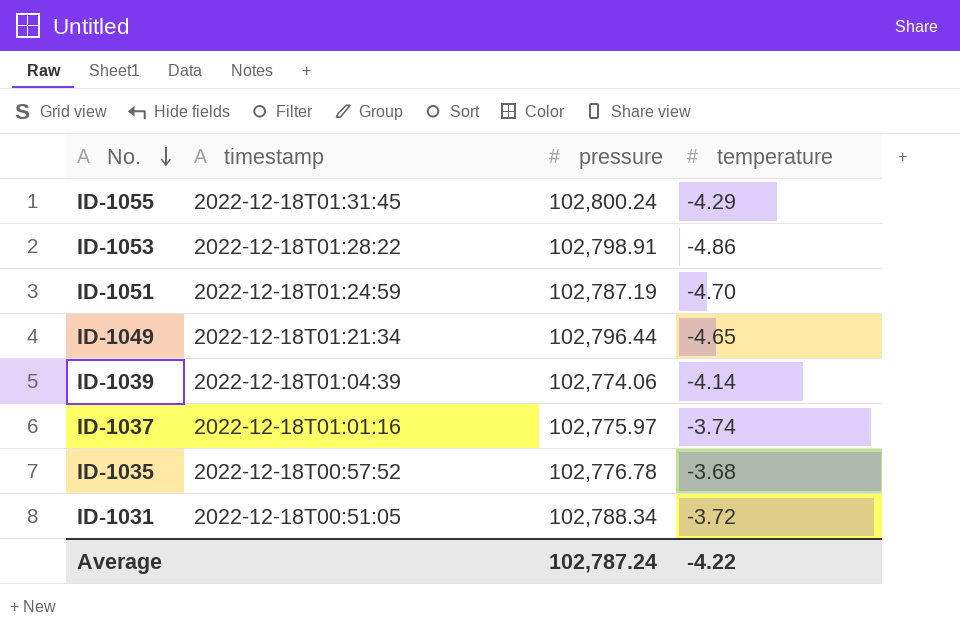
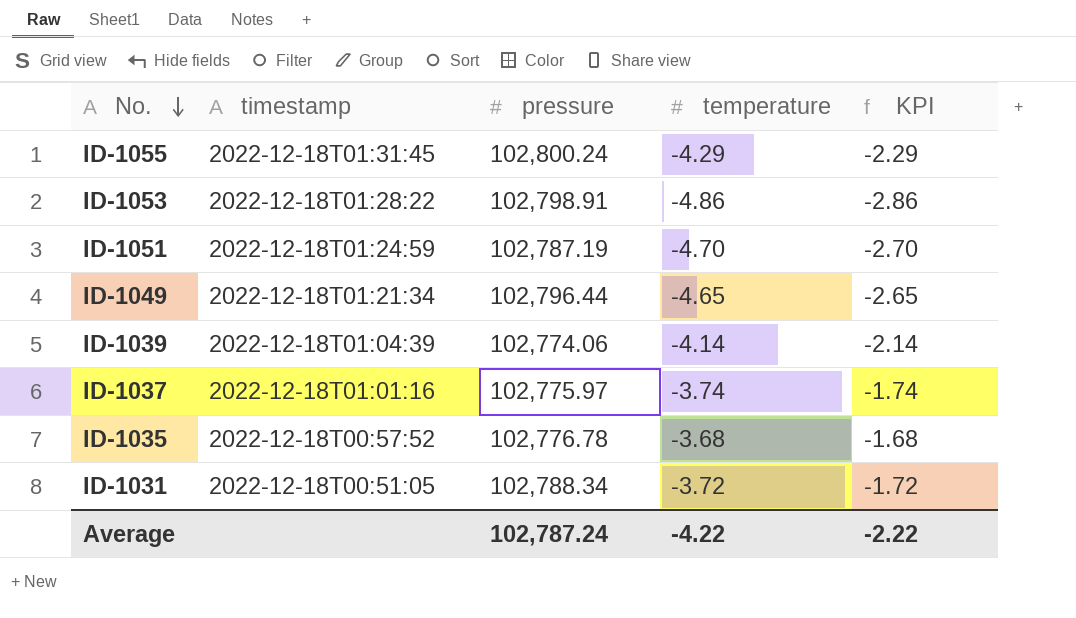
column KPI | formula: none -> [temperature] + 2

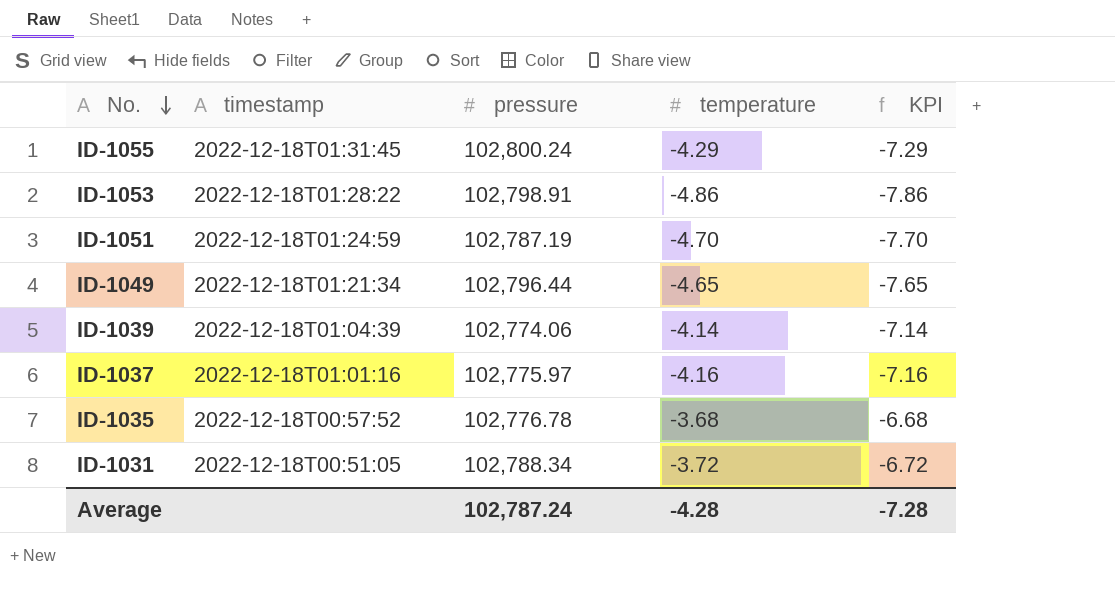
column KPI | formula: [temperature] + 2 -> [temperature] - 3
ID-1037 | temperature: -3.74 -> -4.16
Average | temperature: -4.22 -> -4.28
Average | KPI: -2.22 -> -7.28

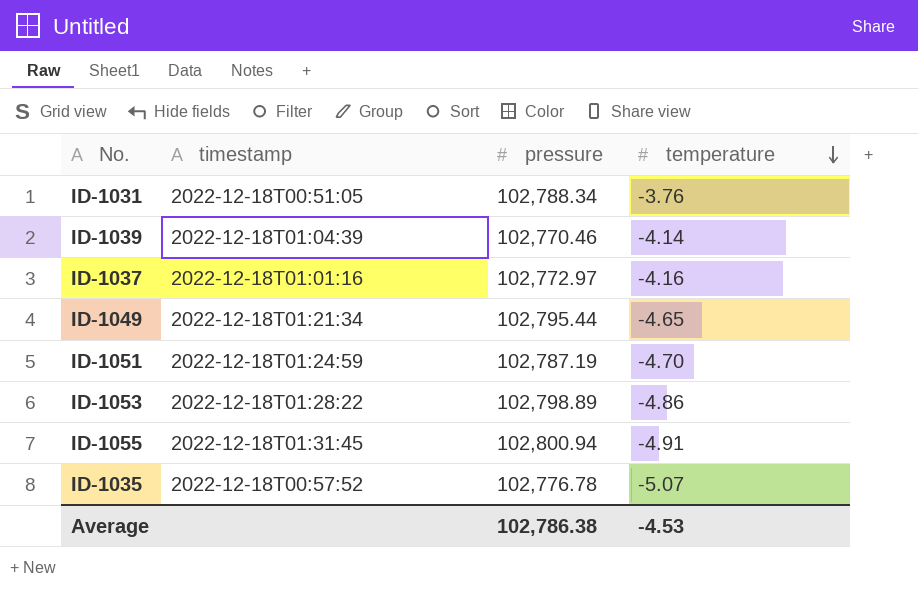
row order: No. descending -> temperature descending
column KPI | formula: [temperature] - 3 -> none
ID-1031 | temperature: -3.72 -> -3.76
ID-1039 | pressure: 102,774.06 -> 102,770.46
ID-1037 | pressure: 102,775.97 -> 102,772.97
ID-1049 | pressure: 102,796.44 -> 102,795.44
ID-1053 | pressure: 102,798.91 -> 102,798.89
ID-1055 | pressure: 102,800.24 -> 102,800.94
ID-1055 | temperature: -4.29 -> -4.91
ID-1035 | temperature: -3.68 -> -5.07
Average | pressure: 102,787.24 -> 102,786.38
Average | temperature: -4.28 -> -4.53

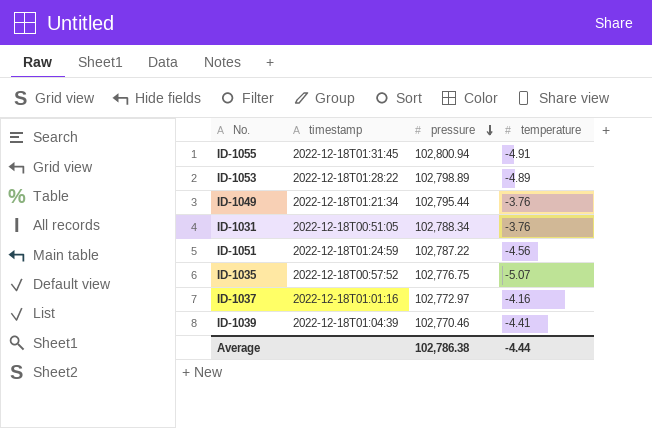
row order: temperature descending -> pressure descending
ID-1053 | temperature: -4.86 -> -4.89
ID-1049 | temperature: -4.65 -> -3.76
ID-1051 | pressure: 102,787.19 -> 102,787.22
ID-1051 | temperature: -4.70 -> -4.56
ID-1035 | pressure: 102,776.78 -> 102,776.75
ID-1039 | temperature: -4.14 -> -4.41
Average | temperature: -4.53 -> -4.44

